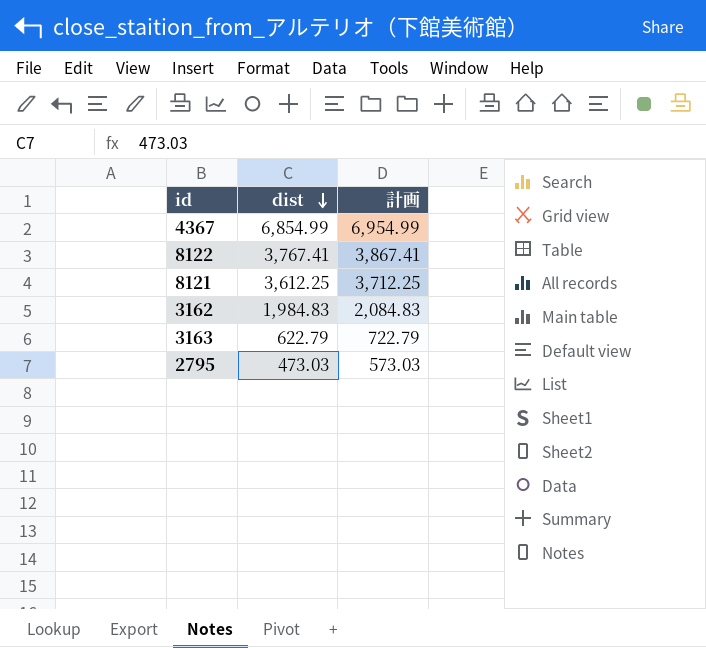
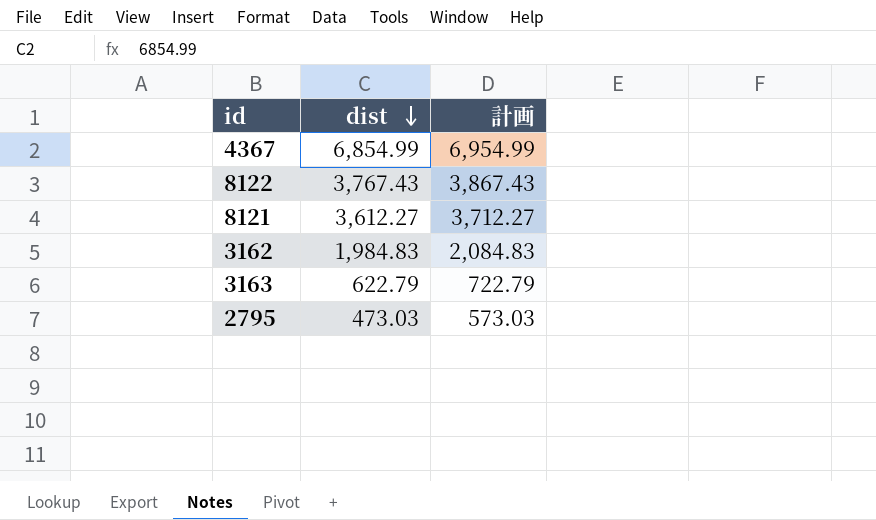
8122 | dist: 3,767.41 -> 3,767.43
8122 | 計画: 3,867.41 -> 3,867.43
8121 | dist: 3,612.25 -> 3,612.27
8121 | 計画: 3,712.25 -> 3,712.27

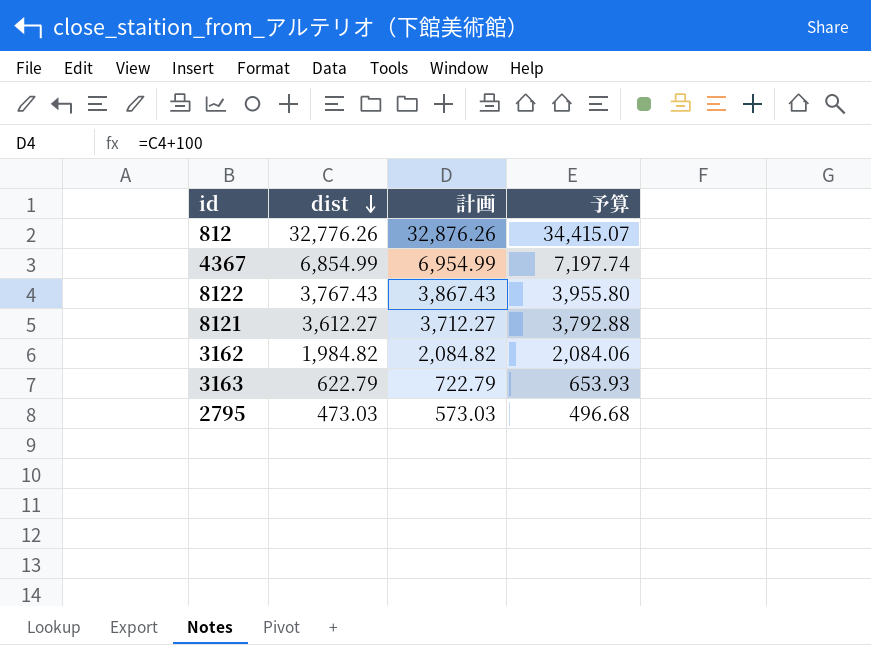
column 予算 | formula: none -> [dist] * 1.05
row 812: none -> 32,776.26 | 32,876.26 | 34,415.07
3162 | dist: 1,984.83 -> 1,984.82
3162 | 計画: 2,084.83 -> 2,084.82

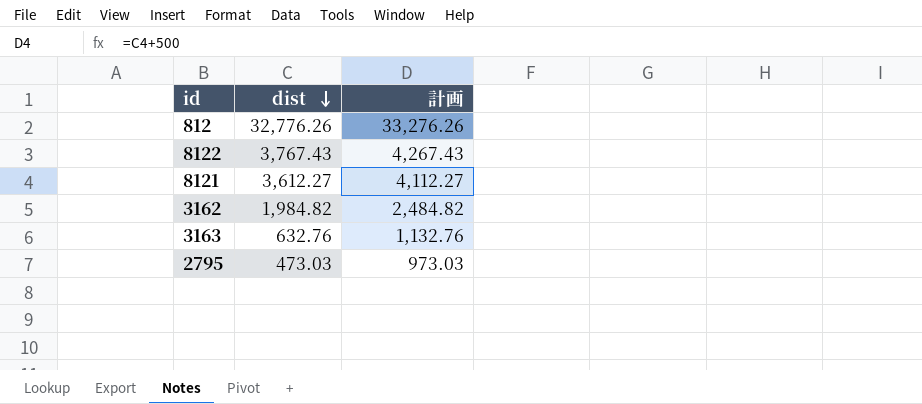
column 予算 | formula: [dist] * 1.05 -> none
column 計画 | formula: [dist] + 100 -> [dist] + 500
row 4367: 6,854.99 | 6,954.99 | 7,197.74 -> none
3163 | dist: 622.79 -> 632.76

